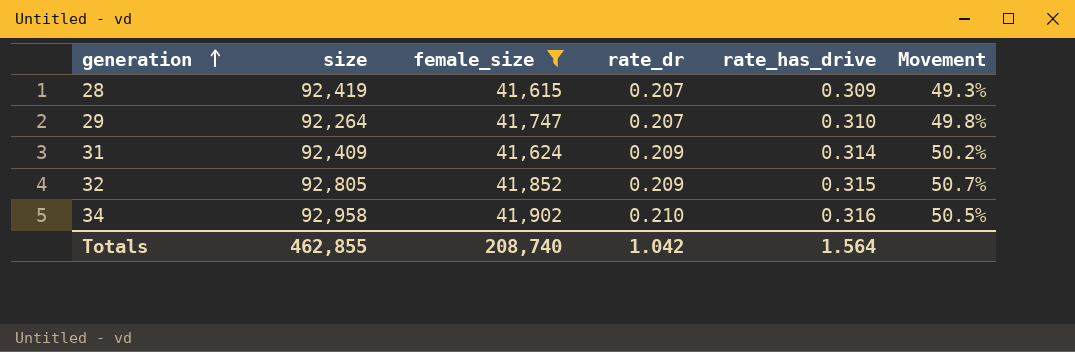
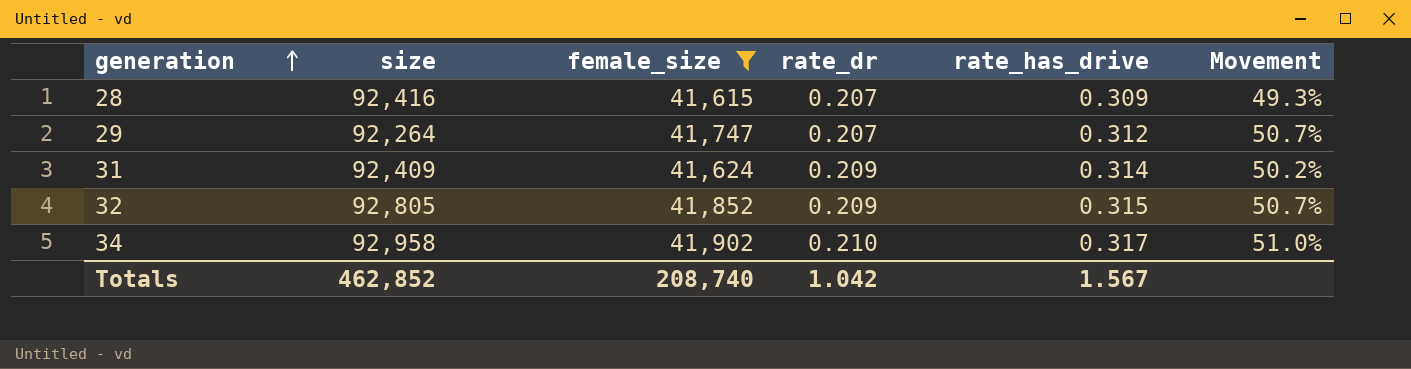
28 | size: 92,419 -> 92,416
29 | rate_has_drive: 0.310 -> 0.312
29 | Movement: 49.8% -> 50.7%
34 | rate_has_drive: 0.316 -> 0.317
34 | Movement: 50.5% -> 51.0%
Totals | size: 462,855 -> 462,852
Totals | rate_has_drive: 1.564 -> 1.567

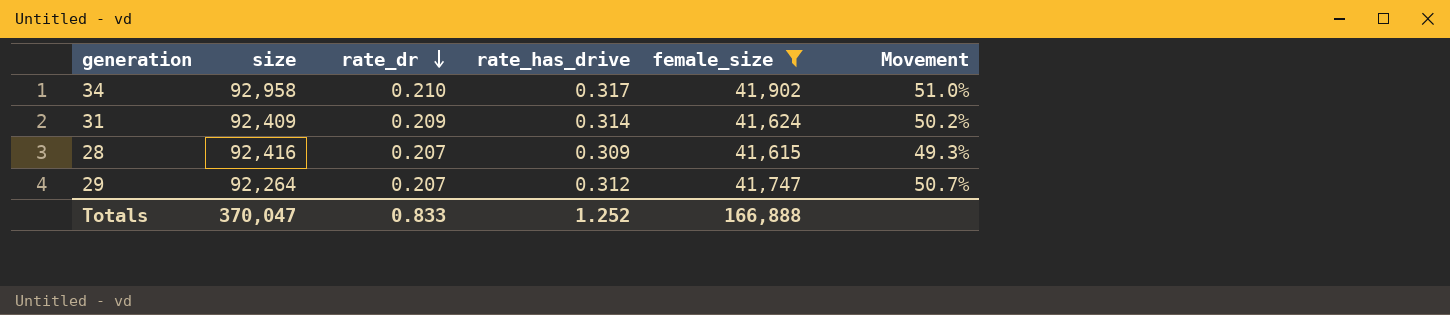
row order: generation ascending -> rate_dr descending
column female_size | position: 3 -> 5
row 32: 92,805 | 41,852 | 0.209 | 0.315 | 50.7% -> none
Totals | size: 462,852 -> 370,047
Totals | rate_dr: 1.042 -> 0.833
Totals | rate_has_drive: 1.567 -> 1.252
Totals | female_size: 208,740 -> 166,888

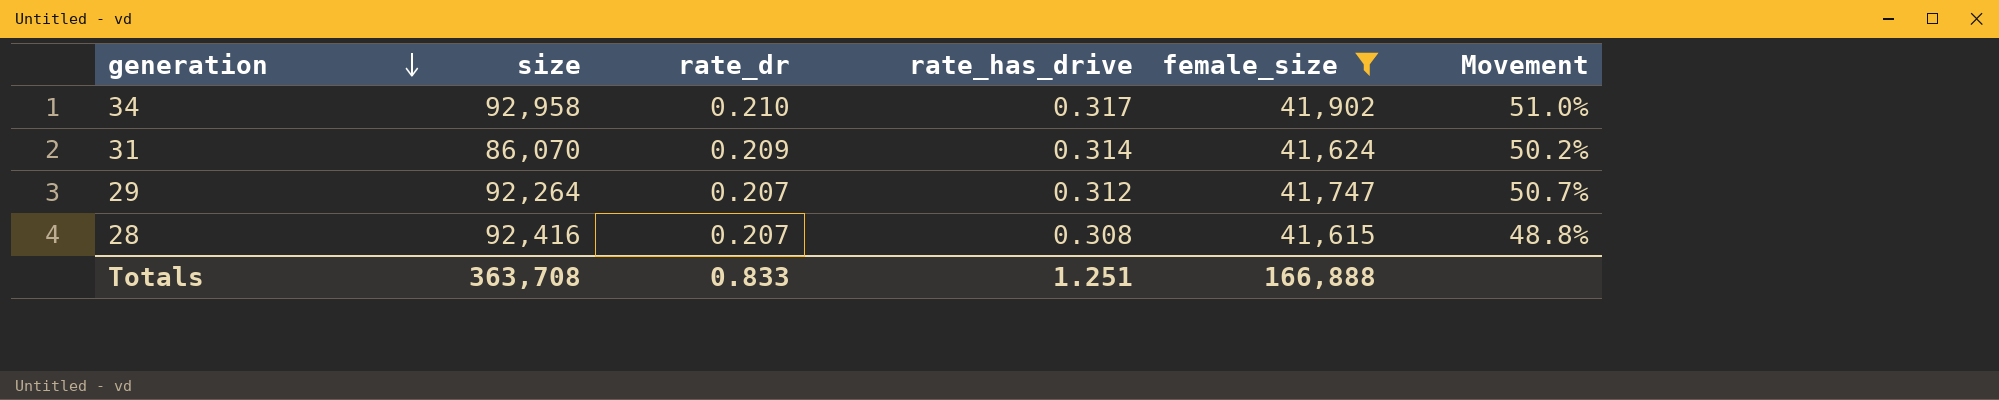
row order: rate_dr descending -> generation descending
31 | size: 92,409 -> 86,070
28 | rate_has_drive: 0.309 -> 0.308
28 | Movement: 49.3% -> 48.8%
Totals | size: 370,047 -> 363,708
Totals | rate_has_drive: 1.252 -> 1.251

